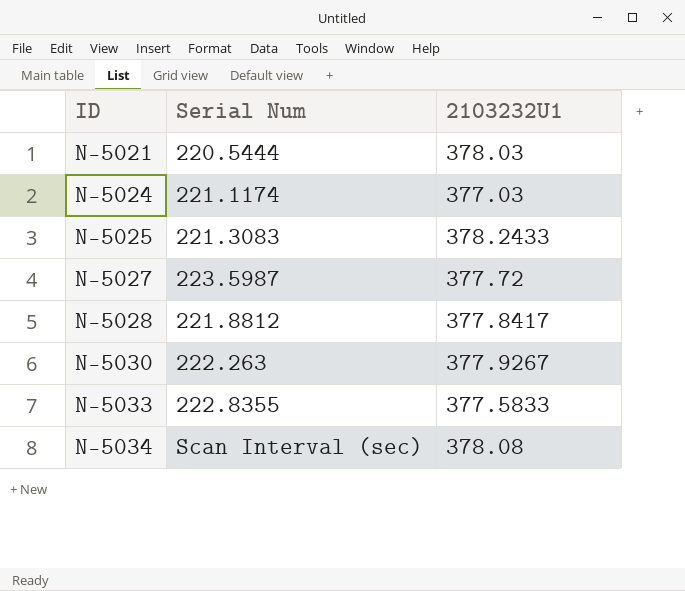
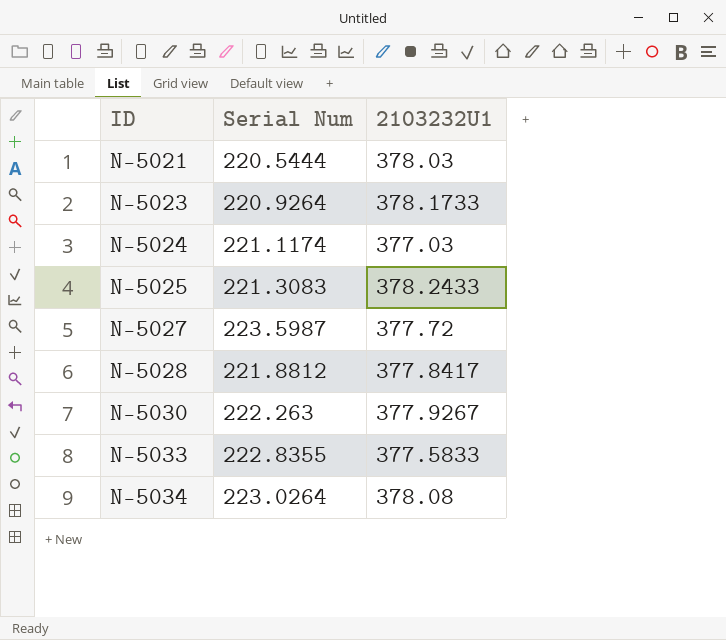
row N-5023: none -> 220.9264 | 378.1733
N-5034 | Serial Num: Scan Interval (sec) -> 223.0264

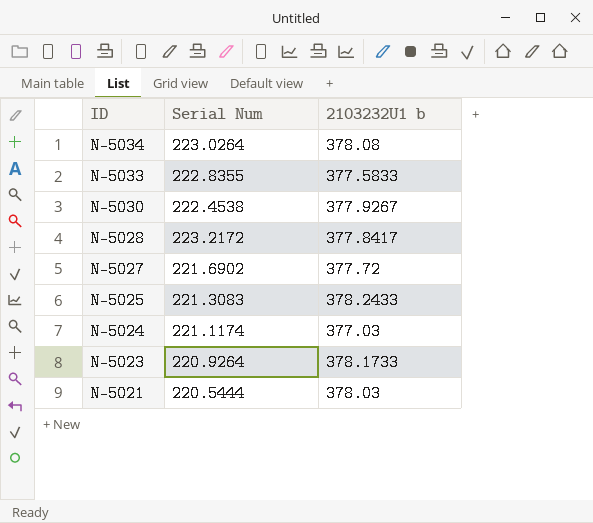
row order: ID ascending -> ID descending
column name: 2103232U1 -> 2103232U1 b
N-5030 | Serial Num: 222.263 -> 222.4538
N-5028 | Serial Num: 221.8812 -> 223.2172
N-5027 | Serial Num: 223.5987 -> 221.6902

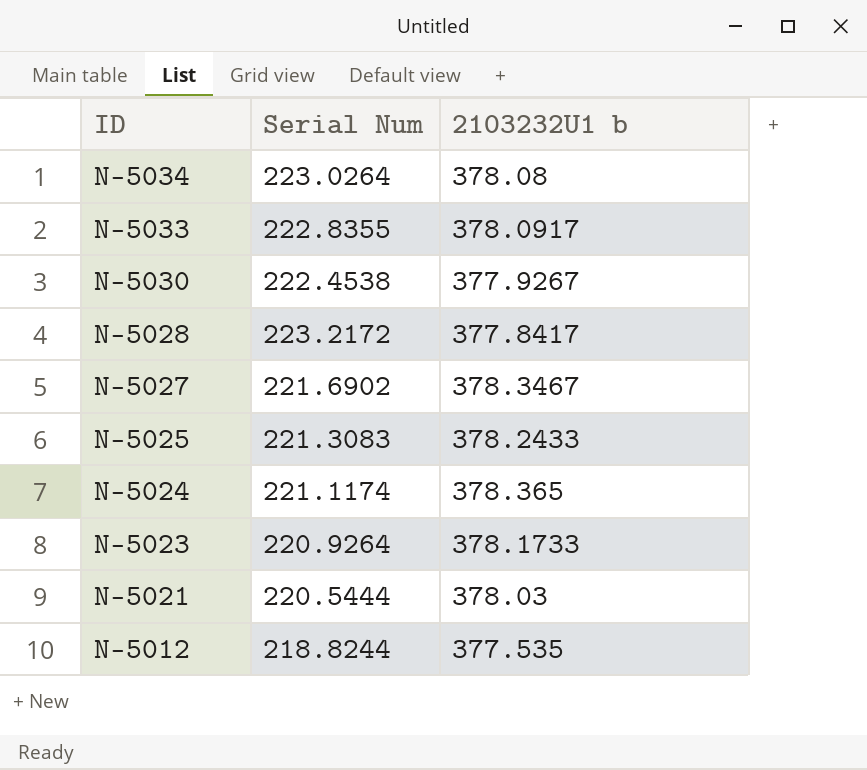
N-5033 | 2103232U1 b: 377.5833 -> 378.0917
N-5027 | 2103232U1 b: 377.72 -> 378.3467
N-5024 | 2103232U1 b: 377.03 -> 378.365
row N-5012: none -> 218.8244 | 377.535

